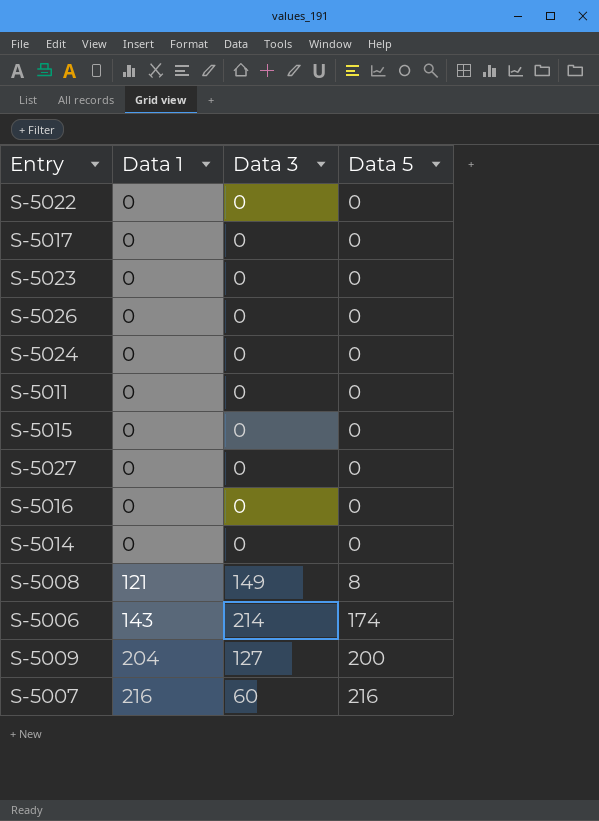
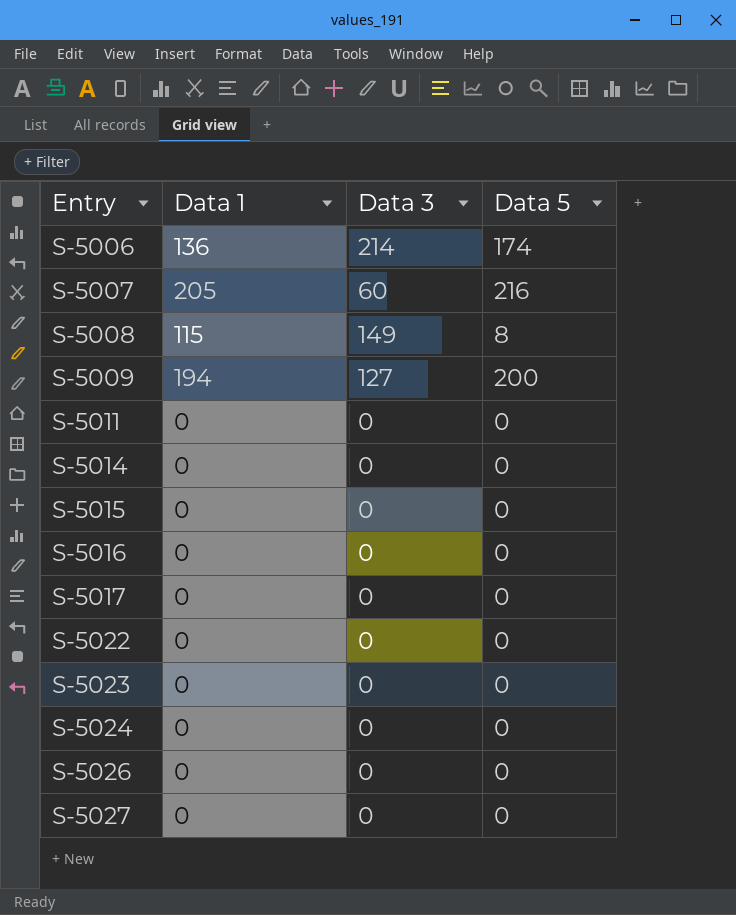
row order: Data 1 ascending -> Entry ascending
S-5006 | Data 1: 143 -> 136
S-5007 | Data 1: 216 -> 205
S-5008 | Data 1: 121 -> 115
S-5009 | Data 1: 204 -> 194

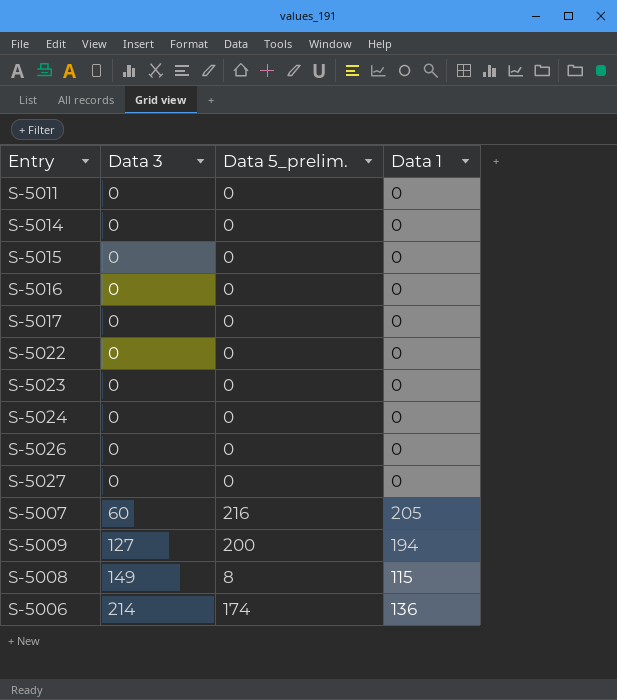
row order: Entry ascending -> Data 3 ascending
column name: Data 5 -> Data 5_prelim.
column Data 1 | position: 2 -> 4

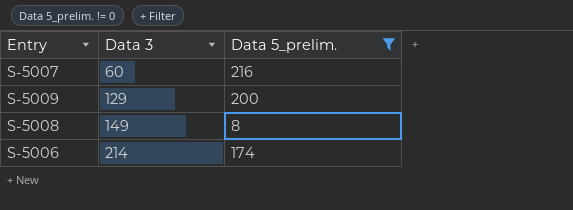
filter: none -> Data 5_prelim. != 0
column Data 1 | position: 4 -> none
S-5009 | Data 3: 127 -> 129

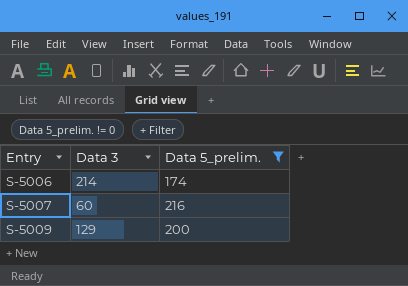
row order: Data 3 ascending -> Entry ascending
row S-5008: 149 | 8 -> none

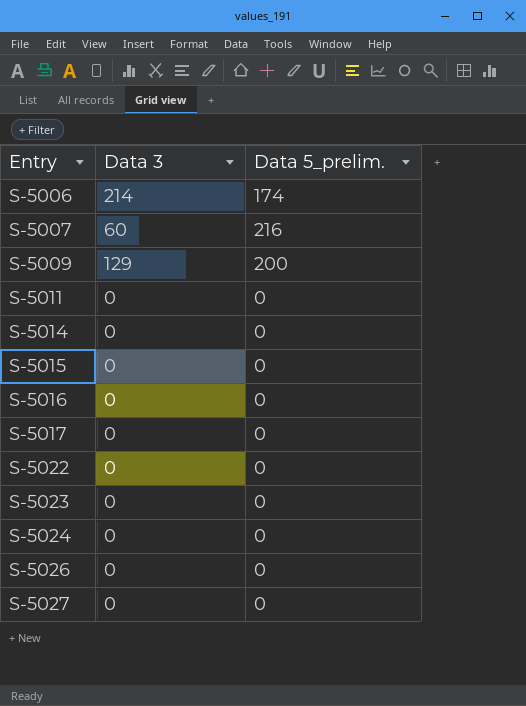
filter: Data 5_prelim. != 0 -> none

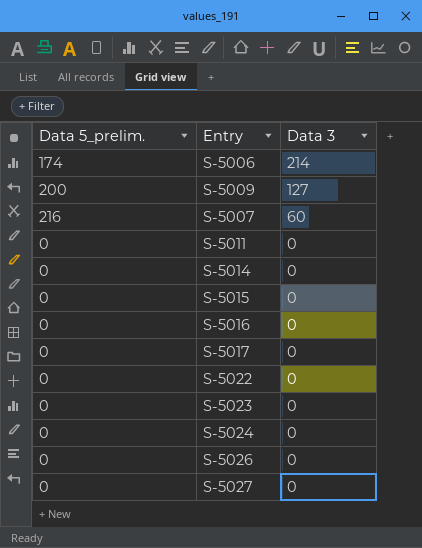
row order: Entry ascending -> Data 3 descending
column Data 5_prelim. | position: 3 -> 1
S-5009 | Data 3: 129 -> 127

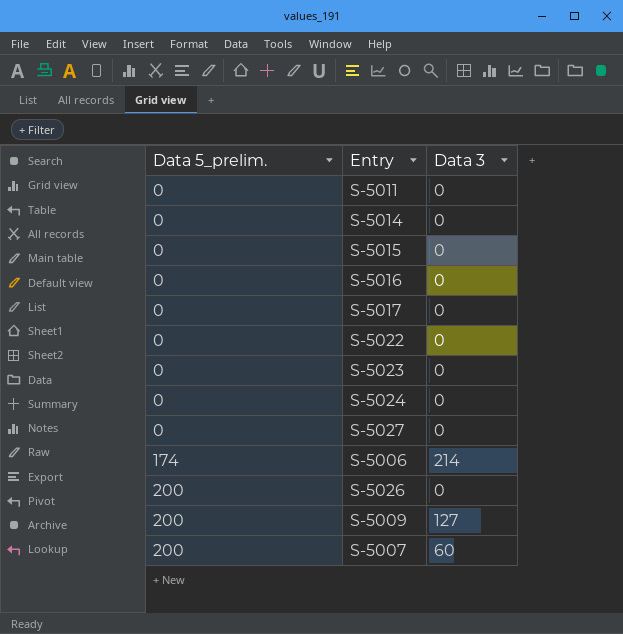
row order: Data 3 descending -> Data 5_prelim. ascending
S-5026 | Data 5_prelim.: 0 -> 200
S-5007 | Data 5_prelim.: 216 -> 200

